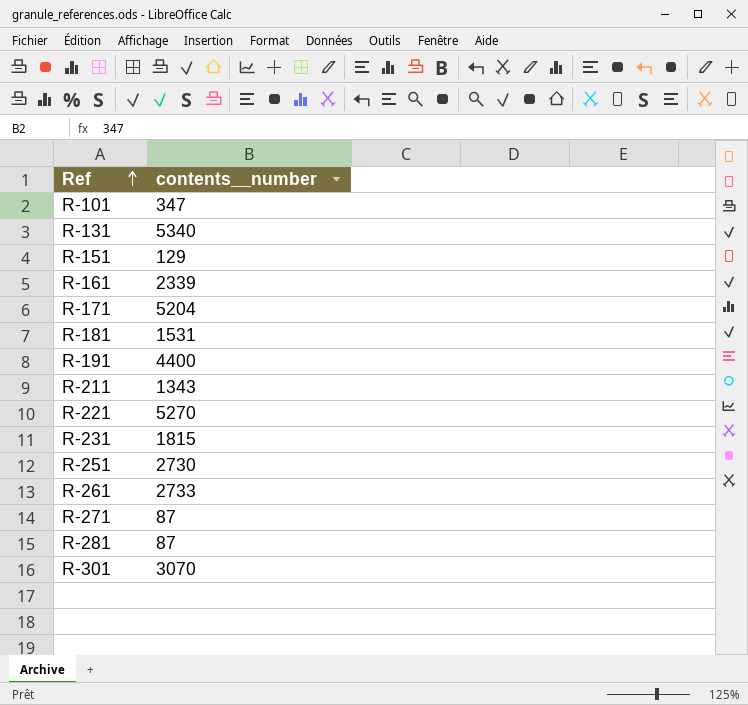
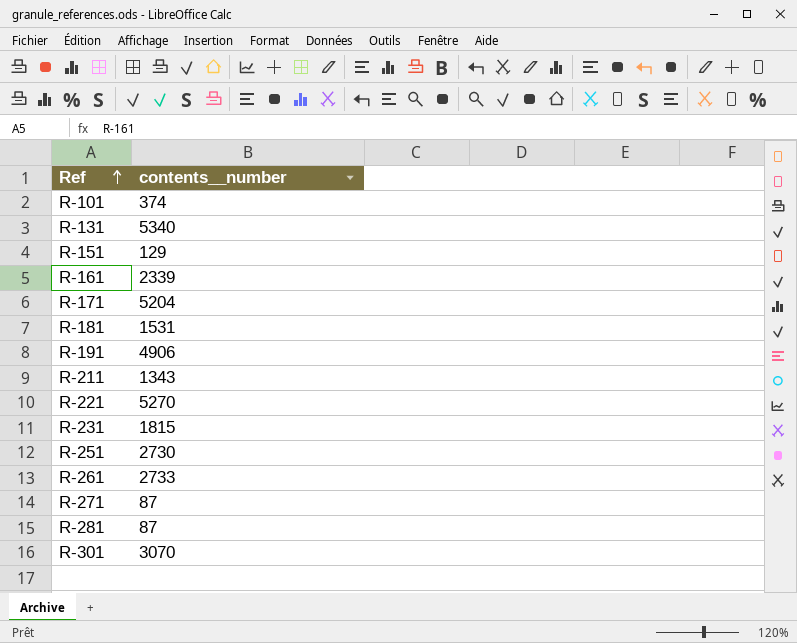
R-101 | contents__number: 347 -> 374
R-191 | contents__number: 4400 -> 4906

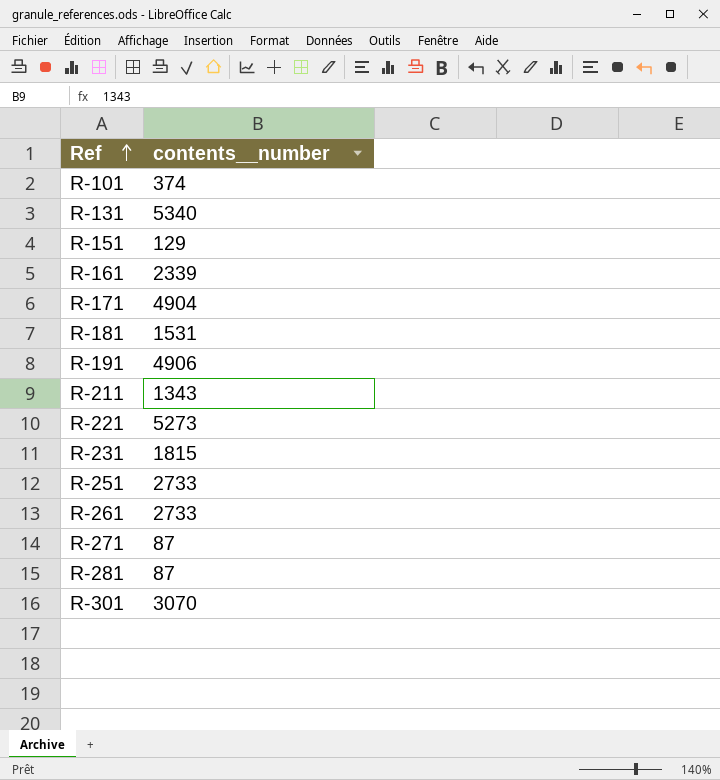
R-171 | contents__number: 5204 -> 4904
R-221 | contents__number: 5270 -> 5273
R-251 | contents__number: 2730 -> 2733

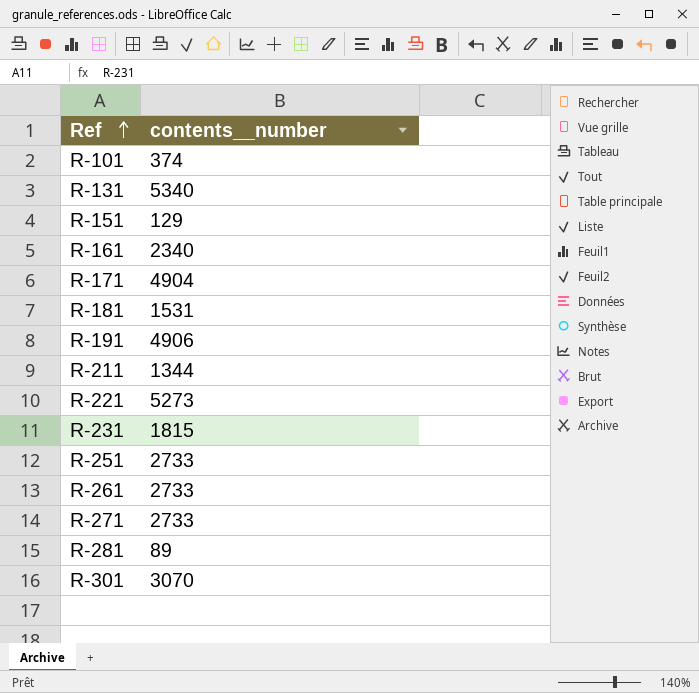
R-161 | contents__number: 2339 -> 2340
R-211 | contents__number: 1343 -> 1344
R-271 | contents__number: 87 -> 2733
R-281 | contents__number: 87 -> 89

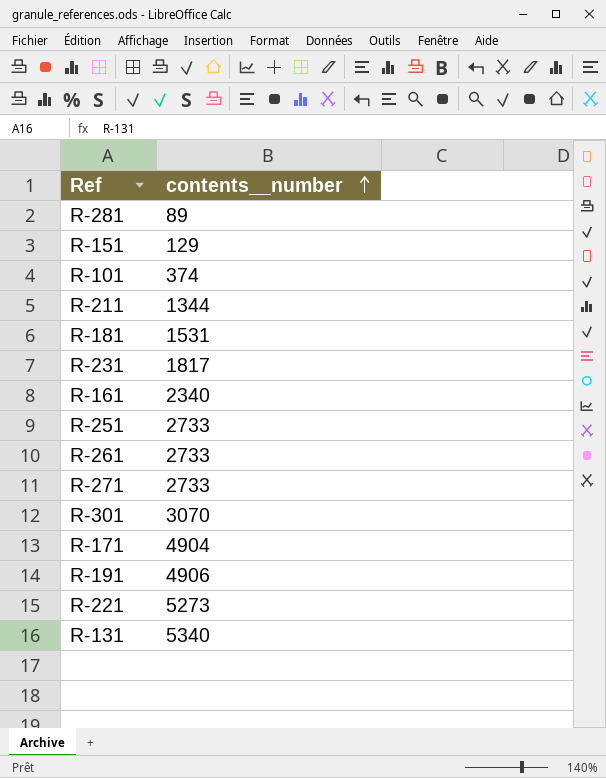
row order: Ref ascending -> contents__number ascending
R-231 | contents__number: 1815 -> 1817

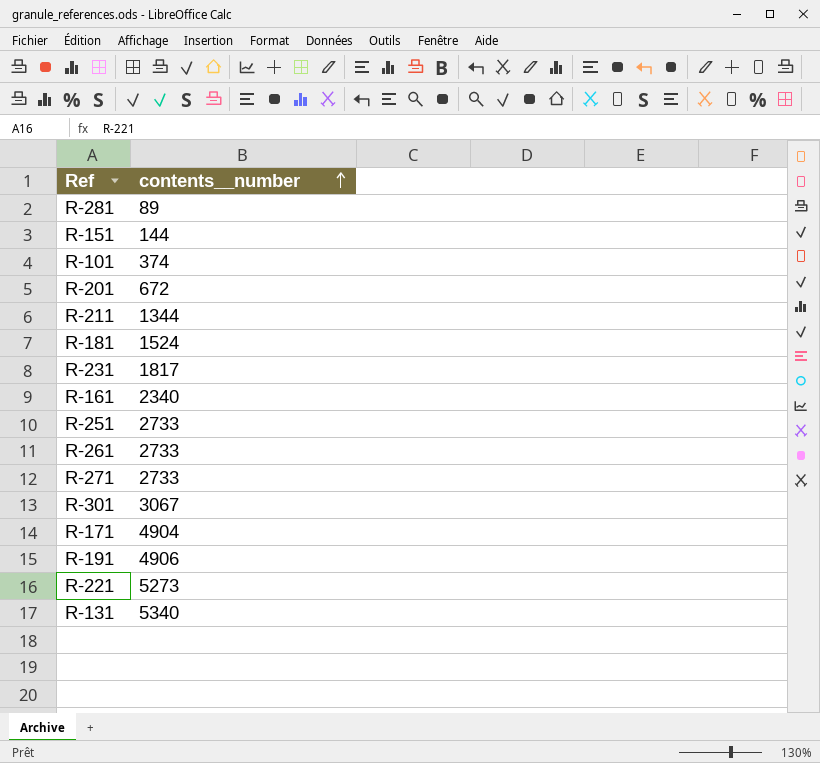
R-151 | contents__number: 129 -> 144
row R-201: none -> 672
R-181 | contents__number: 1531 -> 1524
R-301 | contents__number: 3070 -> 3067

